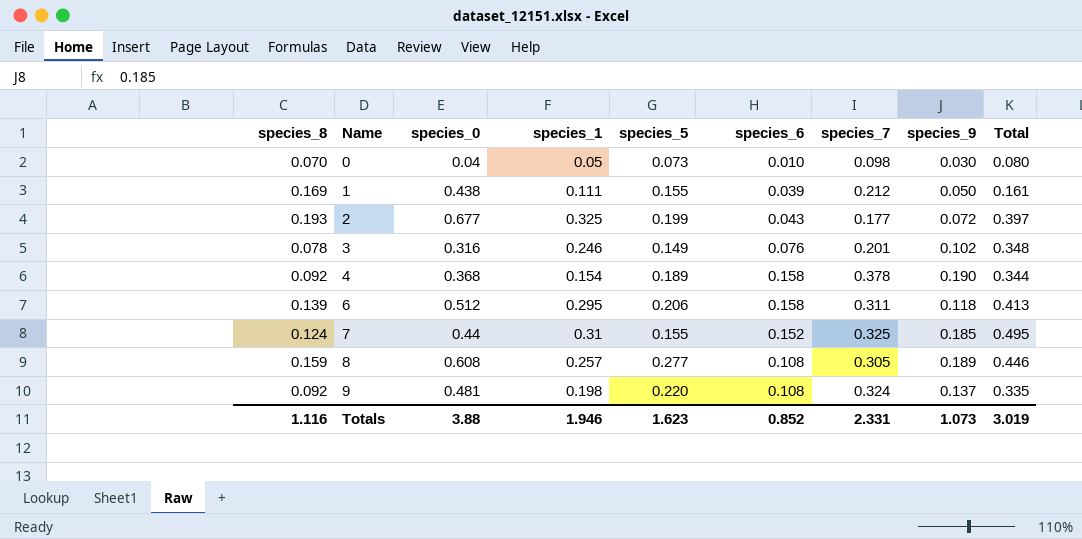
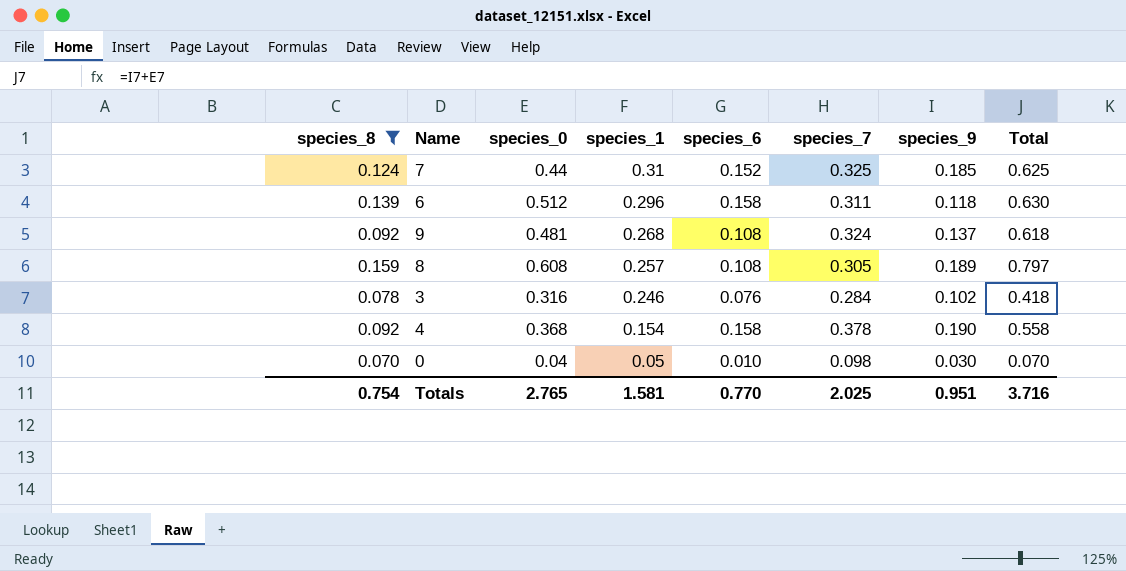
filter: none -> species_8 <= 0.159
row order: Name ascending -> species_1 descending
column species_5 | position: 5 -> none
column Total | formula: [species_1] + [species_9] -> [species_0] + [species_9]
6 | species_1: 0.295 -> 0.296
9 | species_1: 0.198 -> 0.268
3 | species_7: 0.201 -> 0.284
Totals | species_8: 1.116 -> 0.754
Totals | species_0: 3.88 -> 2.765
Totals | species_1: 1.946 -> 1.581
Totals | species_6: 0.852 -> 0.770
Totals | species_7: 2.331 -> 2.025
Totals | species_9: 1.073 -> 0.951
Totals | Total: 3.019 -> 3.716

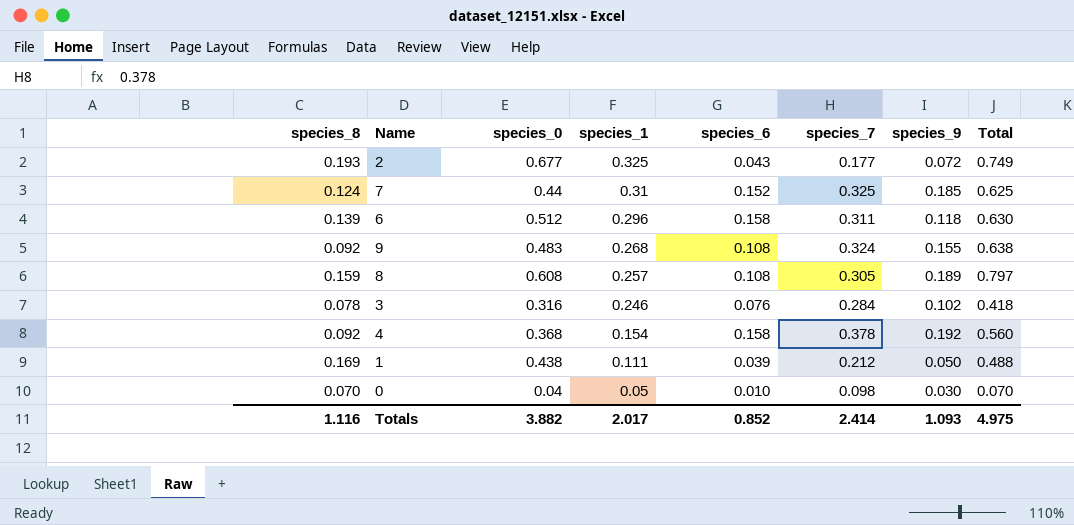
filter: species_8 <= 0.159 -> none
9 | species_0: 0.481 -> 0.483
9 | species_9: 0.137 -> 0.155
9 | Total: 0.618 -> 0.638
4 | species_9: 0.190 -> 0.192
4 | Total: 0.558 -> 0.560
Totals | species_8: 0.754 -> 1.116
Totals | species_0: 2.765 -> 3.882
Totals | species_1: 1.581 -> 2.017
Totals | species_6: 0.770 -> 0.852
Totals | species_7: 2.025 -> 2.414
Totals | species_9: 0.951 -> 1.093
Totals | Total: 3.716 -> 4.975

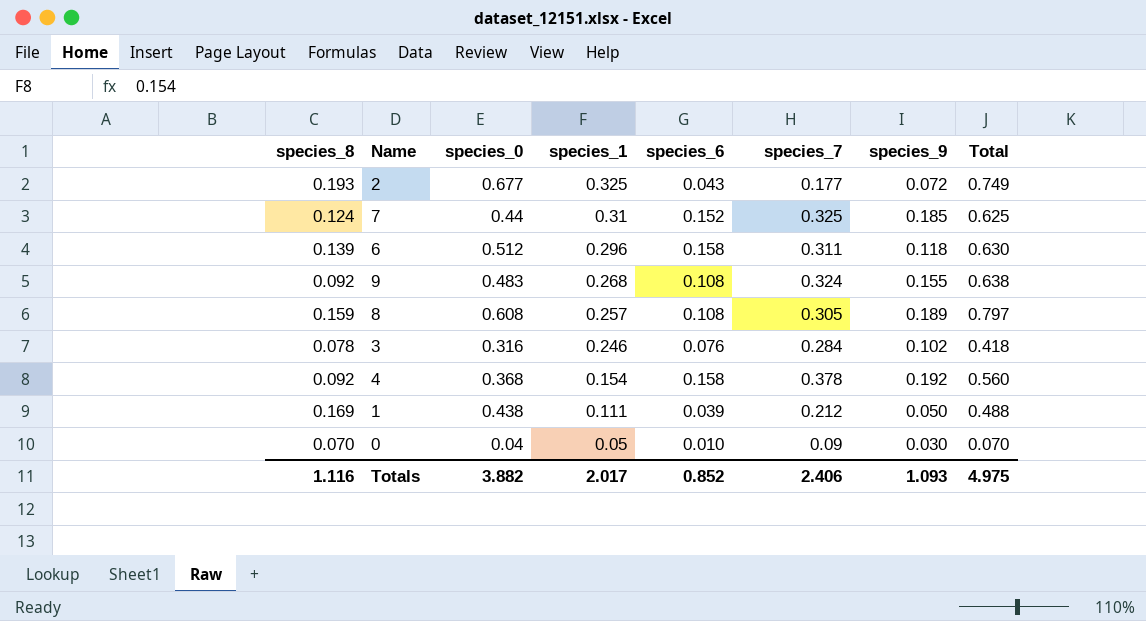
0 | species_7: 0.098 -> 0.09
Totals | species_7: 2.414 -> 2.406

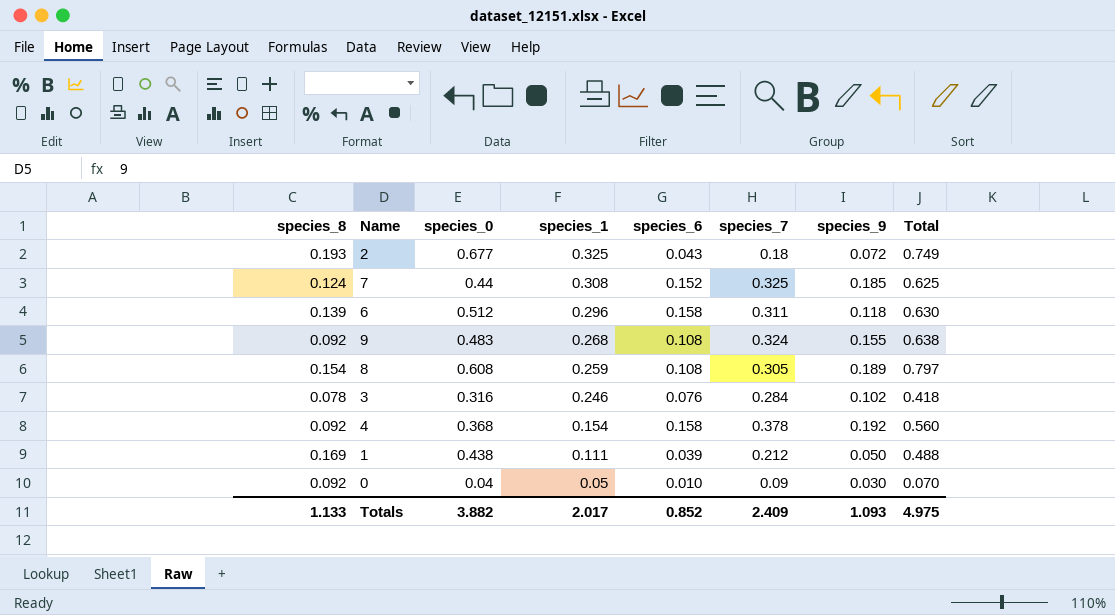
2 | species_7: 0.177 -> 0.18
7 | species_1: 0.31 -> 0.308
8 | species_8: 0.159 -> 0.154
8 | species_1: 0.257 -> 0.259
0 | species_8: 0.070 -> 0.092
Totals | species_8: 1.116 -> 1.133
Totals | species_7: 2.406 -> 2.409

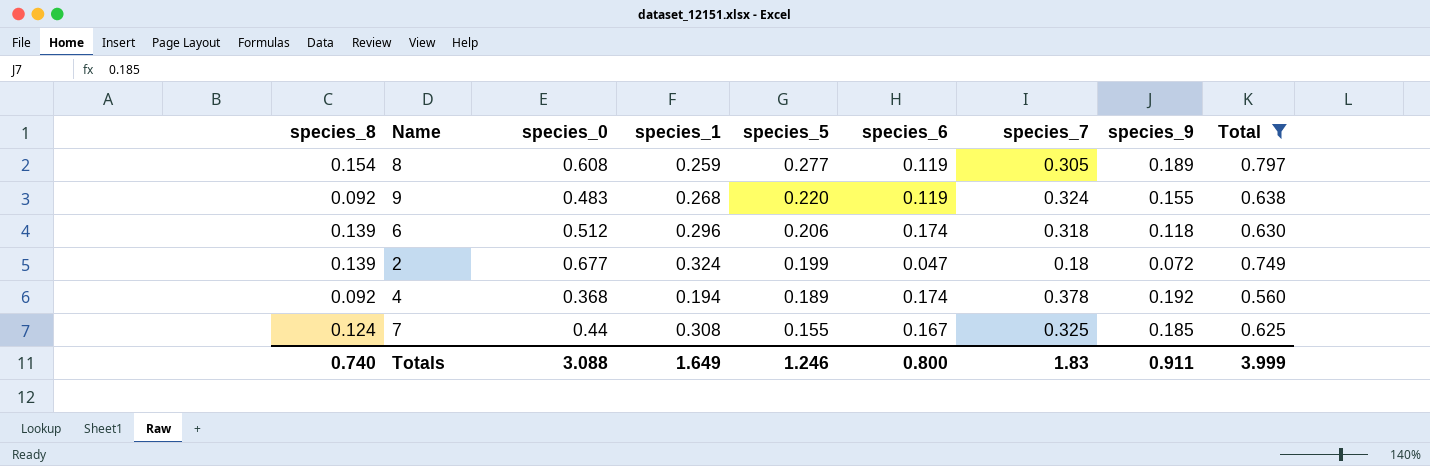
filter: none -> Total >= 0.560
row order: species_1 descending -> species_5 descending
column species_5 | position: none -> 5
8 | species_6: 0.108 -> 0.119
9 | species_6: 0.108 -> 0.119
6 | species_6: 0.158 -> 0.174
6 | species_7: 0.311 -> 0.318
2 | species_8: 0.193 -> 0.139
2 | species_1: 0.325 -> 0.324
2 | species_6: 0.043 -> 0.047
4 | species_1: 0.154 -> 0.194
4 | species_6: 0.158 -> 0.174
7 | species_6: 0.152 -> 0.167
Totals | species_8: 1.133 -> 0.740
Totals | species_0: 3.882 -> 3.088
Totals | species_1: 2.017 -> 1.649
Totals | species_6: 0.852 -> 0.800
Totals | species_7: 2.409 -> 1.83
Totals | species_9: 1.093 -> 0.911
Totals | Total: 4.975 -> 3.999

